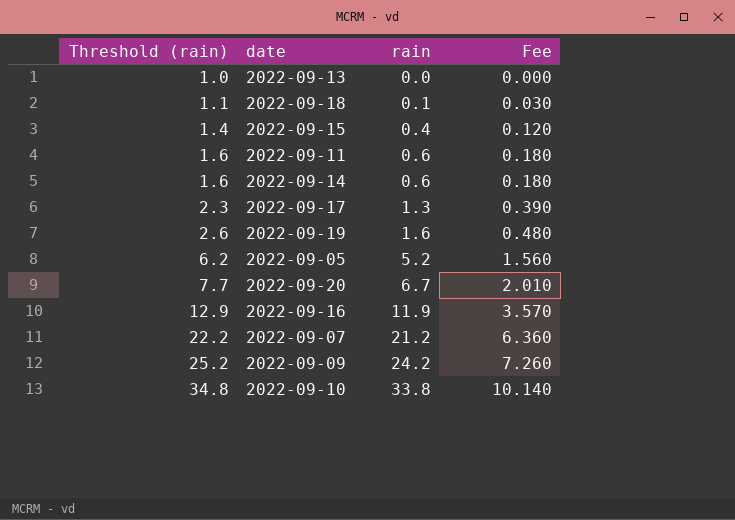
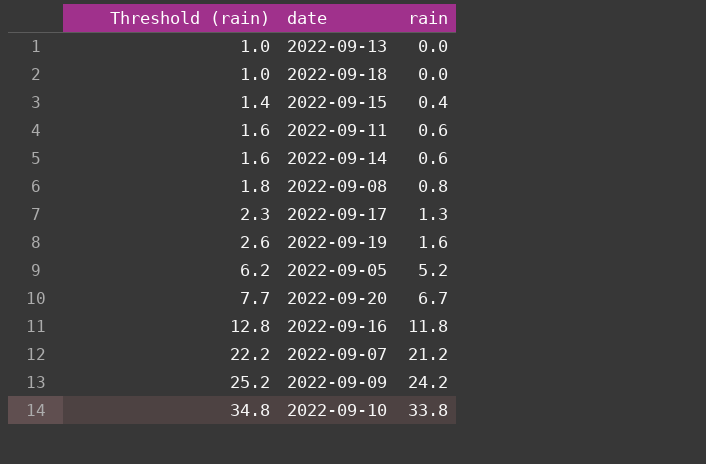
column Fee | formula: [rain] * 0.3 -> none
2022-09-18 | Threshold (rain): 1.1 -> 1.0
2022-09-18 | rain: 0.1 -> 0.0
row 2022-09-08: none -> 1.8 | 0.8
2022-09-16 | Threshold (rain): 12.9 -> 12.8
2022-09-16 | rain: 11.9 -> 11.8

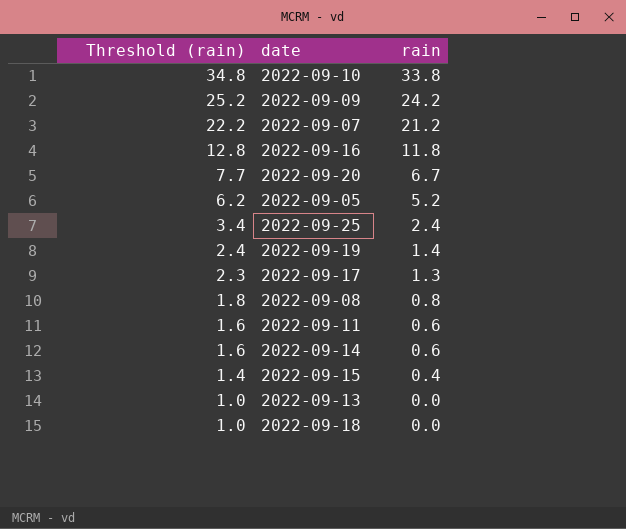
row order: Threshold (rain) ascending -> Threshold (rain) descending
row 2022-09-25: none -> 3.4 | 2.4
2022-09-19 | Threshold (rain): 2.6 -> 2.4
2022-09-19 | rain: 1.6 -> 1.4

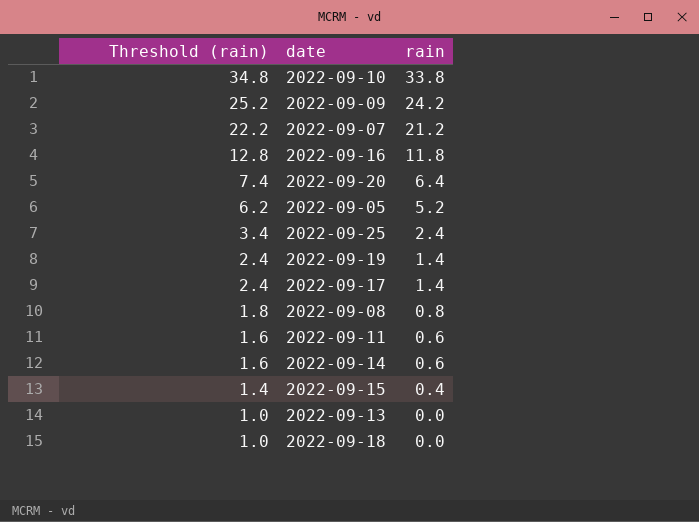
2022-09-20 | Threshold (rain): 7.7 -> 7.4
2022-09-20 | rain: 6.7 -> 6.4
2022-09-17 | Threshold (rain): 2.3 -> 2.4
2022-09-17 | rain: 1.3 -> 1.4

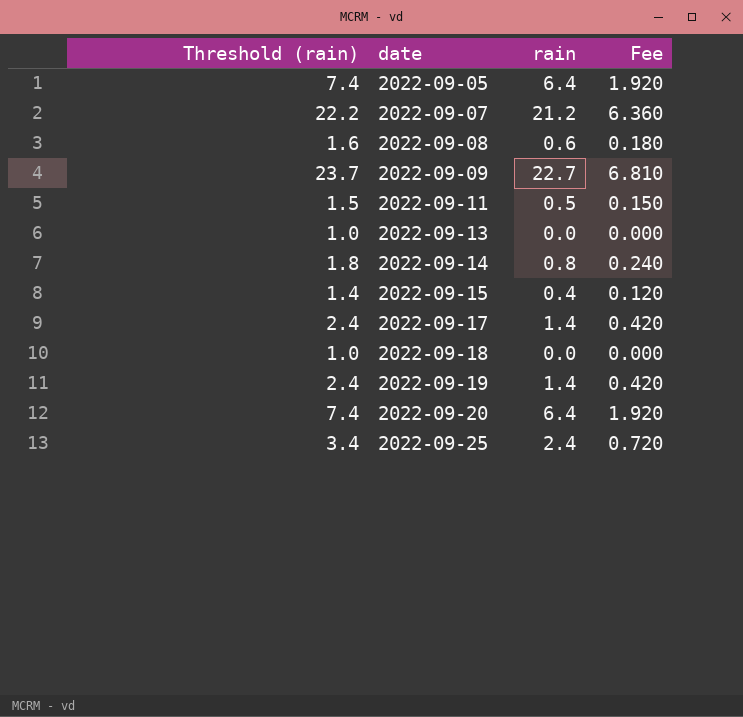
row order: Threshold (rain) descending -> date ascending
column Fee | formula: none -> [rain] * 0.3
row 2022-09-10: 34.8 | 33.8 -> none
row 2022-09-16: 12.8 | 11.8 -> none
2022-09-05 | Threshold (rain): 6.2 -> 7.4
2022-09-05 | rain: 5.2 -> 6.4
2022-09-08 | Threshold (rain): 1.8 -> 1.6
2022-09-08 | rain: 0.8 -> 0.6
2022-09-09 | Threshold (rain): 25.2 -> 23.7
2022-09-09 | rain: 24.2 -> 22.7
2022-09-11 | Threshold (rain): 1.6 -> 1.5
2022-09-11 | rain: 0.6 -> 0.5
2022-09-14 | Threshold (rain): 1.6 -> 1.8
2022-09-14 | rain: 0.6 -> 0.8

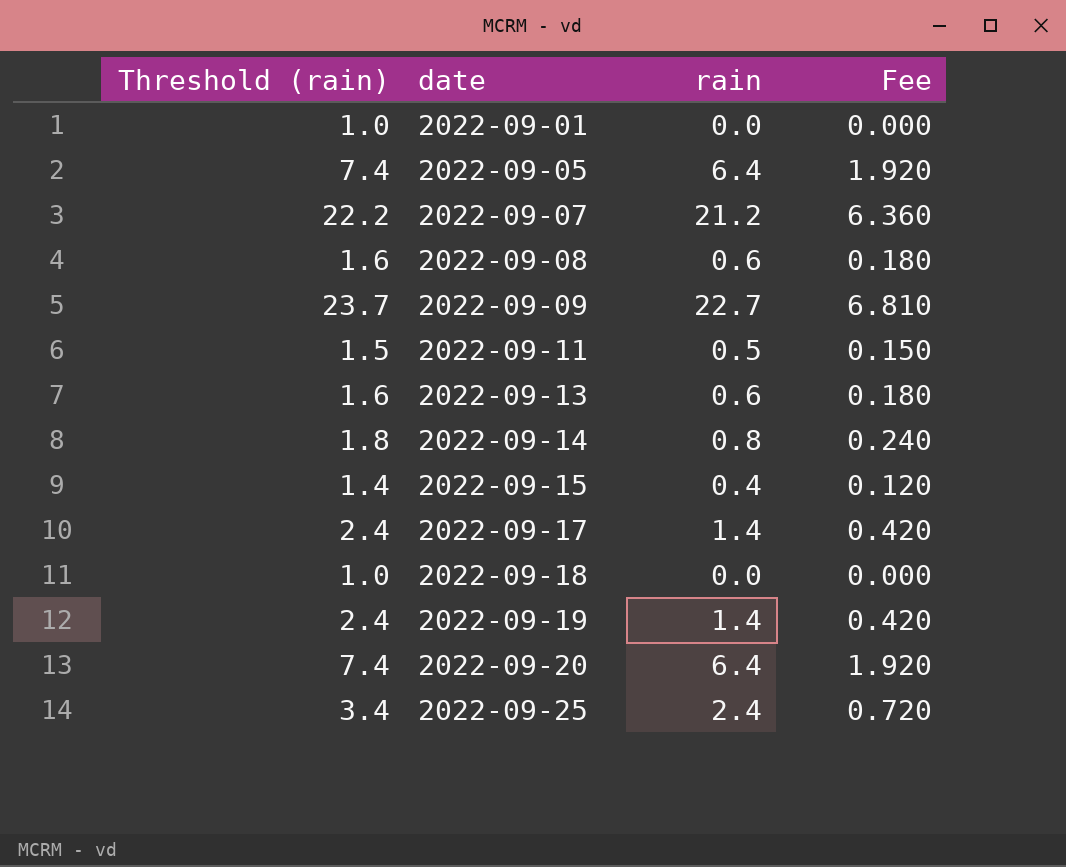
row 2022-09-01: none -> 1.0 | 0.0 | 0.000
2022-09-13 | Threshold (rain): 1.0 -> 1.6
2022-09-13 | rain: 0.0 -> 0.6
2022-09-13 | Fee: 0.000 -> 0.180

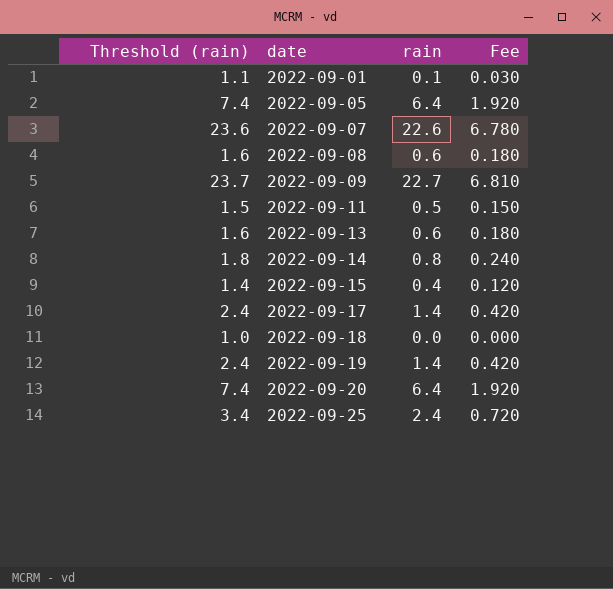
2022-09-01 | Threshold (rain): 1.0 -> 1.1
2022-09-01 | rain: 0.0 -> 0.1
2022-09-01 | Fee: 0.000 -> 0.030
2022-09-07 | Threshold (rain): 22.2 -> 23.6
2022-09-07 | rain: 21.2 -> 22.6
2022-09-07 | Fee: 6.360 -> 6.780

